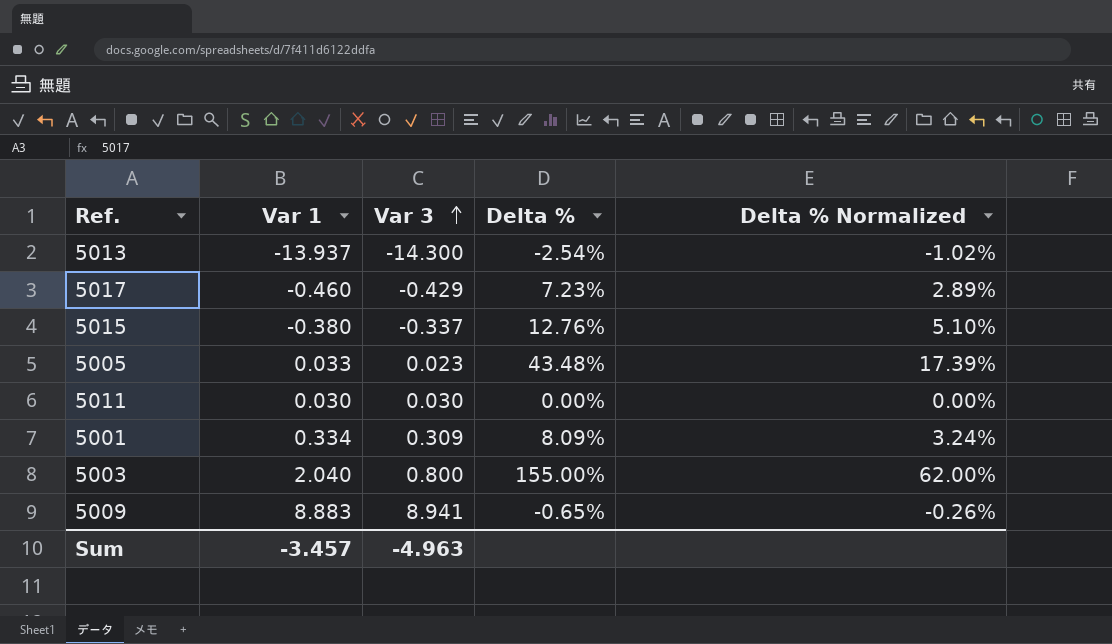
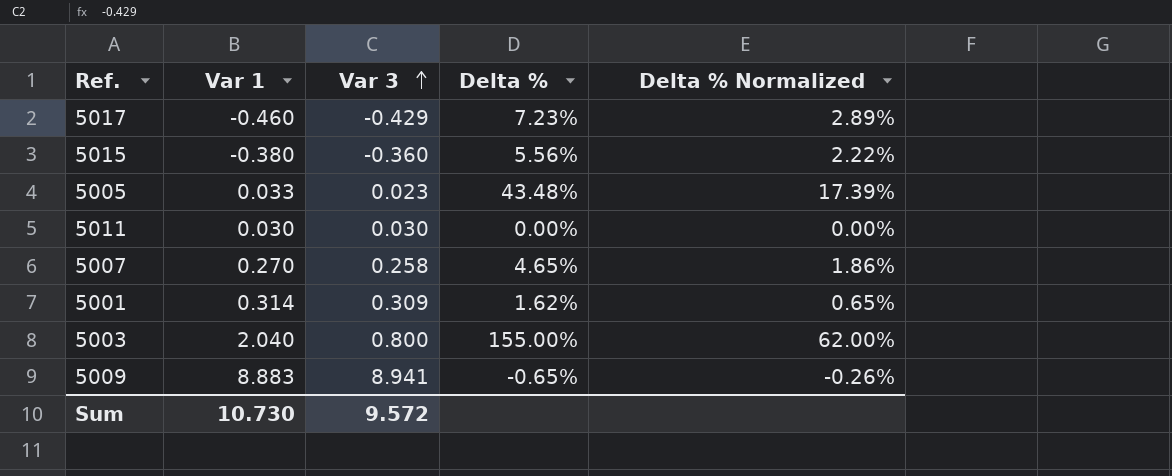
row 5013: -13.937 | -14.300 | -2.54% | -1.02% -> none
5015 | Var 3: -0.337 -> -0.360
5015 | Delta %: 12.76% -> 5.56%
5015 | Delta % Normalized: 5.10% -> 2.22%
row 5007: none -> 0.270 | 0.258 | 4.65% | 1.86%
5001 | Var 1: 0.334 -> 0.314
5001 | Delta %: 8.09% -> 1.62%
5001 | Delta % Normalized: 3.24% -> 0.65%
Sum | Var 1: -3.457 -> 10.730
Sum | Var 3: -4.963 -> 9.572

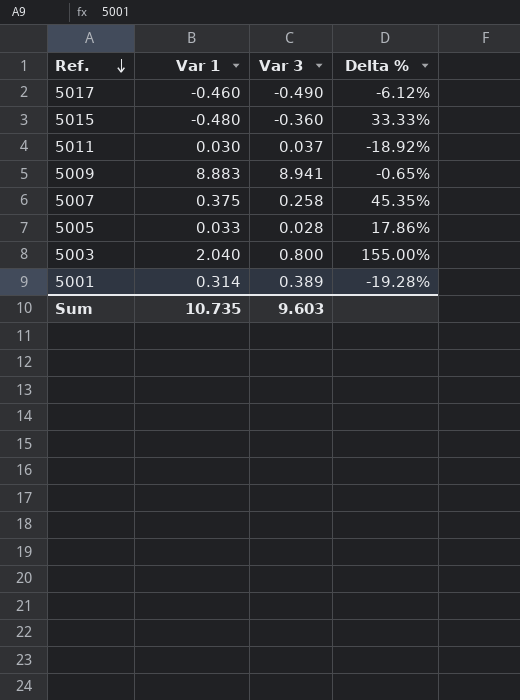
row order: Var 3 ascending -> Ref. descending
column Delta % Normalized | formula: [Delta %] * 0.4 -> none
5017 | Var 3: -0.429 -> -0.490
5017 | Delta %: 7.23% -> -6.12%
5015 | Var 1: -0.380 -> -0.480
5015 | Delta %: 5.56% -> 33.33%
5011 | Var 3: 0.030 -> 0.037
5011 | Delta %: 0.00% -> -18.92%
5007 | Var 1: 0.270 -> 0.375
5007 | Delta %: 4.65% -> 45.35%
5005 | Var 3: 0.023 -> 0.028
5005 | Delta %: 43.48% -> 17.86%
5001 | Var 3: 0.309 -> 0.389
5001 | Delta %: 1.62% -> -19.28%
Sum | Var 1: 10.730 -> 10.735
Sum | Var 3: 9.572 -> 9.603

